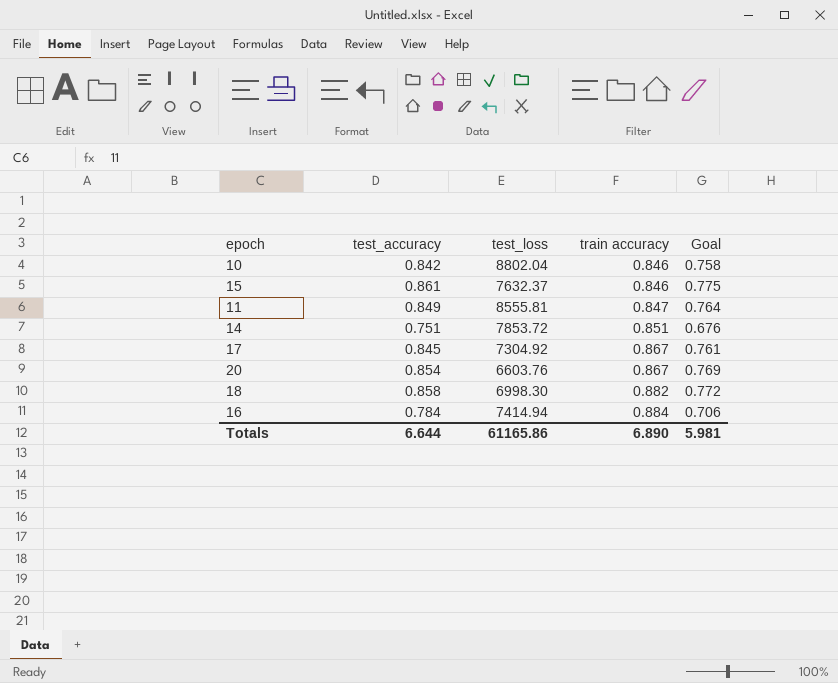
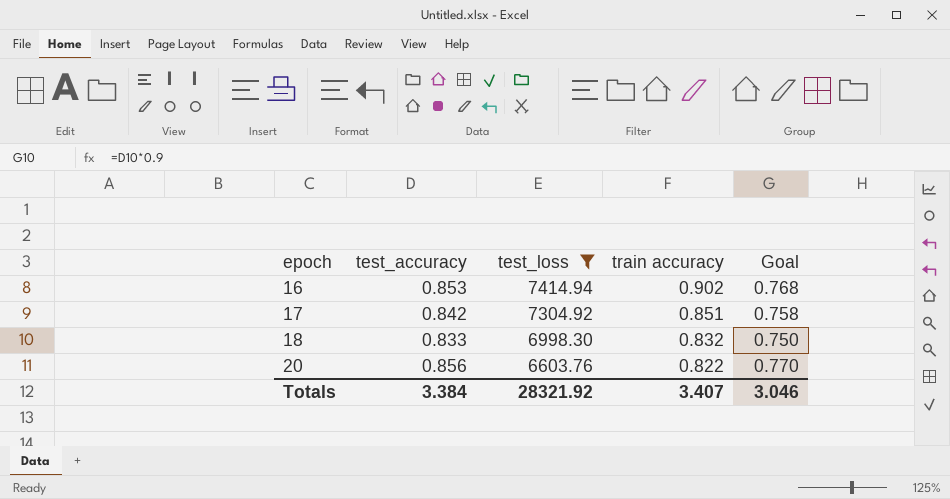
filter: none -> test_loss <= 7414.94
row order: train accuracy ascending -> epoch ascending
16 | test_accuracy: 0.784 -> 0.853
16 | train accuracy: 0.884 -> 0.902
16 | Goal: 0.706 -> 0.768
17 | test_accuracy: 0.845 -> 0.842
17 | train accuracy: 0.867 -> 0.851
17 | Goal: 0.761 -> 0.758
18 | test_accuracy: 0.858 -> 0.833
18 | train accuracy: 0.882 -> 0.832
18 | Goal: 0.772 -> 0.750
20 | test_accuracy: 0.854 -> 0.856
20 | train accuracy: 0.867 -> 0.822
20 | Goal: 0.769 -> 0.770
Totals | test_accuracy: 6.644 -> 3.384
Totals | test_loss: 61165.86 -> 28321.92
Totals | train accuracy: 6.890 -> 3.407
Totals | Goal: 5.981 -> 3.046

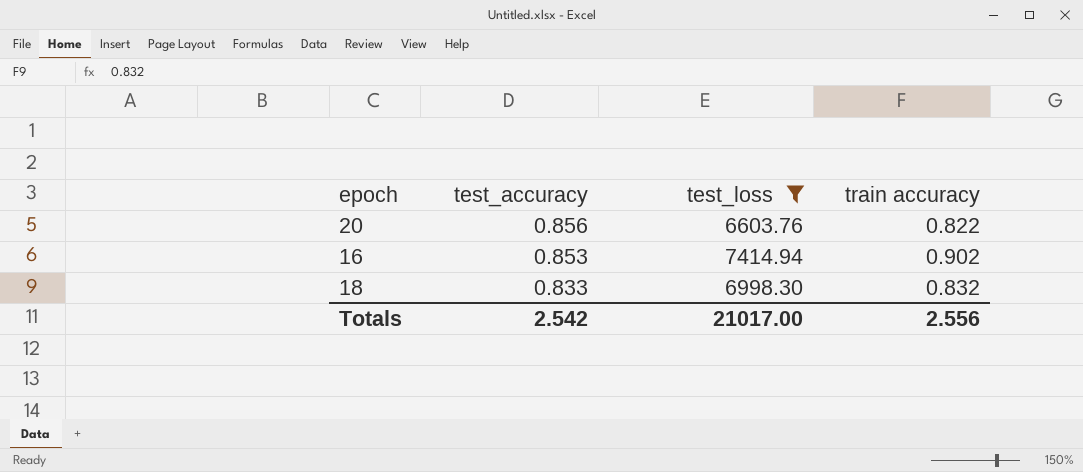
row order: epoch ascending -> test_accuracy descending
column Goal | formula: [test_accuracy] * 0.9 -> none
row 17: 0.842 | 7304.92 | 0.851 | 0.758 -> none
Totals | test_accuracy: 3.384 -> 2.542
Totals | test_loss: 28321.92 -> 21017.00
Totals | train accuracy: 3.407 -> 2.556

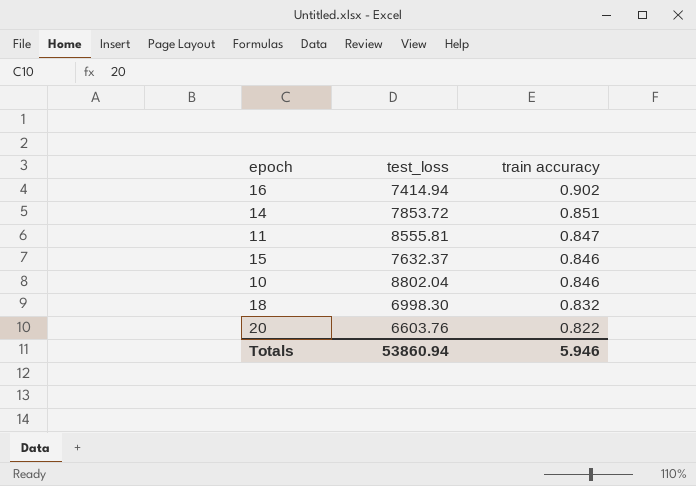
filter: test_loss <= 7414.94 -> none
row order: test_accuracy descending -> train accuracy descending
column test_accuracy | position: 2 -> none
Totals | test_loss: 21017.00 -> 53860.94
Totals | train accuracy: 2.556 -> 5.946

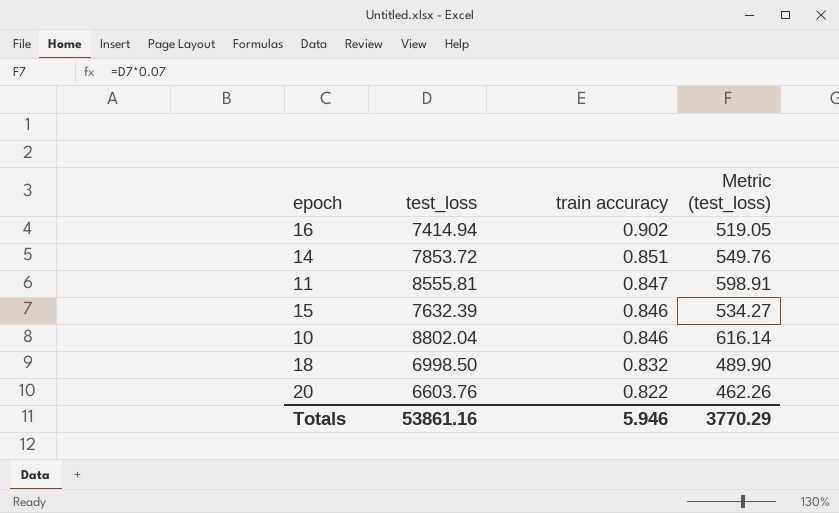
column Metric (test_loss) | formula: none -> [test_loss] * 0.07
15 | test_loss: 7632.37 -> 7632.39
18 | test_loss: 6998.30 -> 6998.50
Totals | test_loss: 53860.94 -> 53861.16

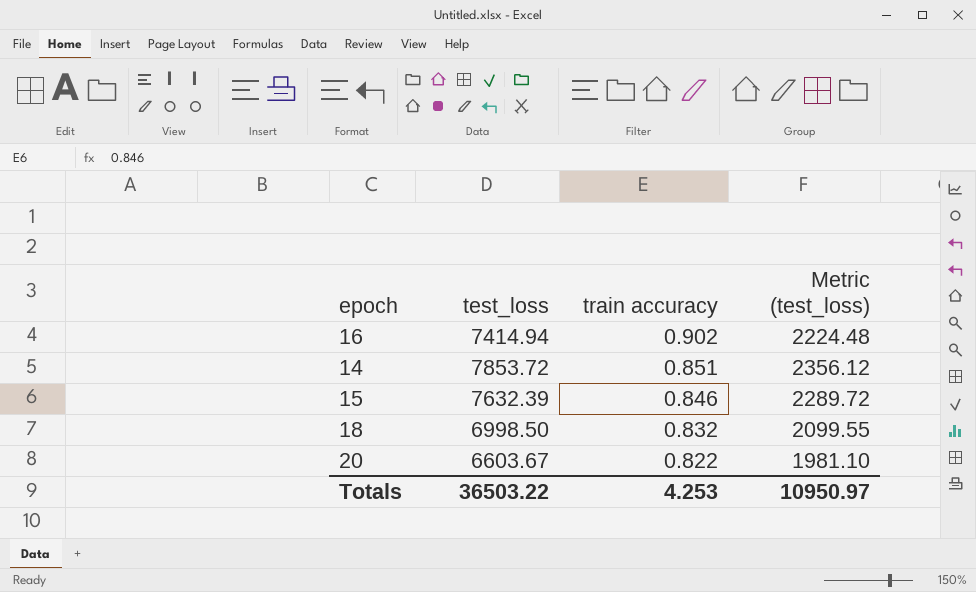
column Metric (test_loss) | formula: [test_loss] * 0.07 -> [test_loss] * 0.3
row 11: 8555.81 | 0.847 | 598.91 -> none
row 10: 8802.04 | 0.846 | 616.14 -> none
20 | test_loss: 6603.76 -> 6603.67
Totals | test_loss: 53861.16 -> 36503.22
Totals | train accuracy: 5.946 -> 4.253
Totals | Metric (test_loss): 3770.29 -> 10950.97

